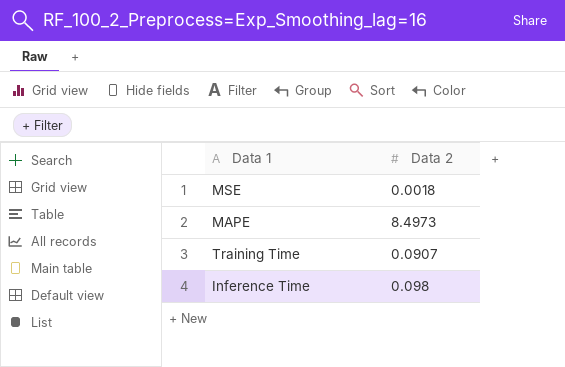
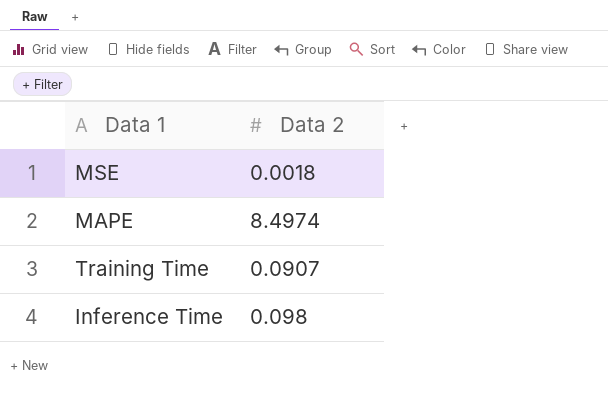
MAPE | Data 2: 8.4973 -> 8.4974

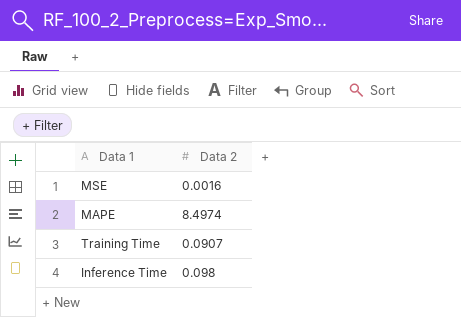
MSE | Data 2: 0.0018 -> 0.0016

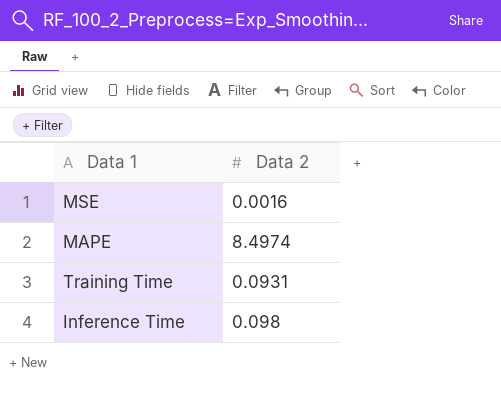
Training Time | Data 2: 0.0907 -> 0.0931

